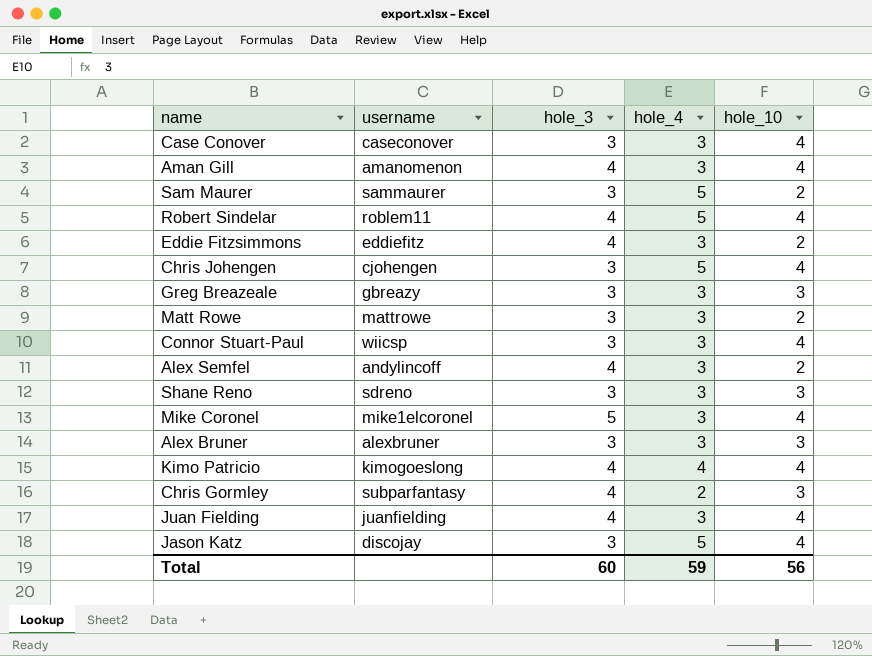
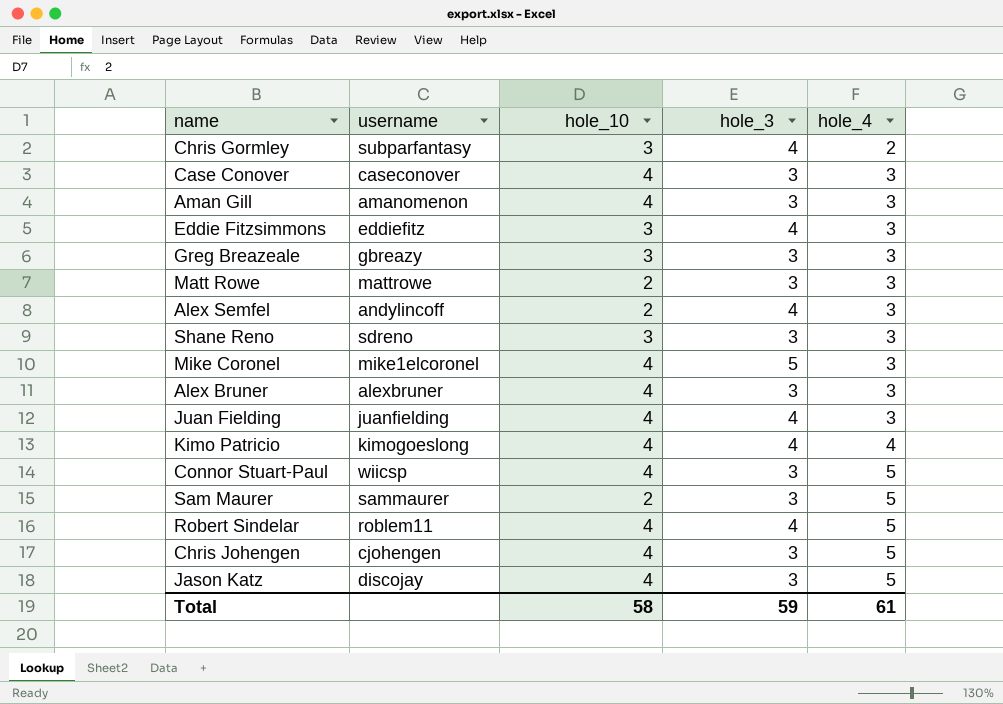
row order: none -> hole_4 ascending
column hole_10 | position: 5 -> 3
Aman Gill | hole_3: 4 -> 3
Eddie Fitzsimmons | hole_10: 2 -> 3
Alex Bruner | hole_10: 3 -> 4
Connor Stuart-Paul | hole_4: 3 -> 5
Total | hole_10: 56 -> 58
Total | hole_3: 60 -> 59
Total | hole_4: 59 -> 61

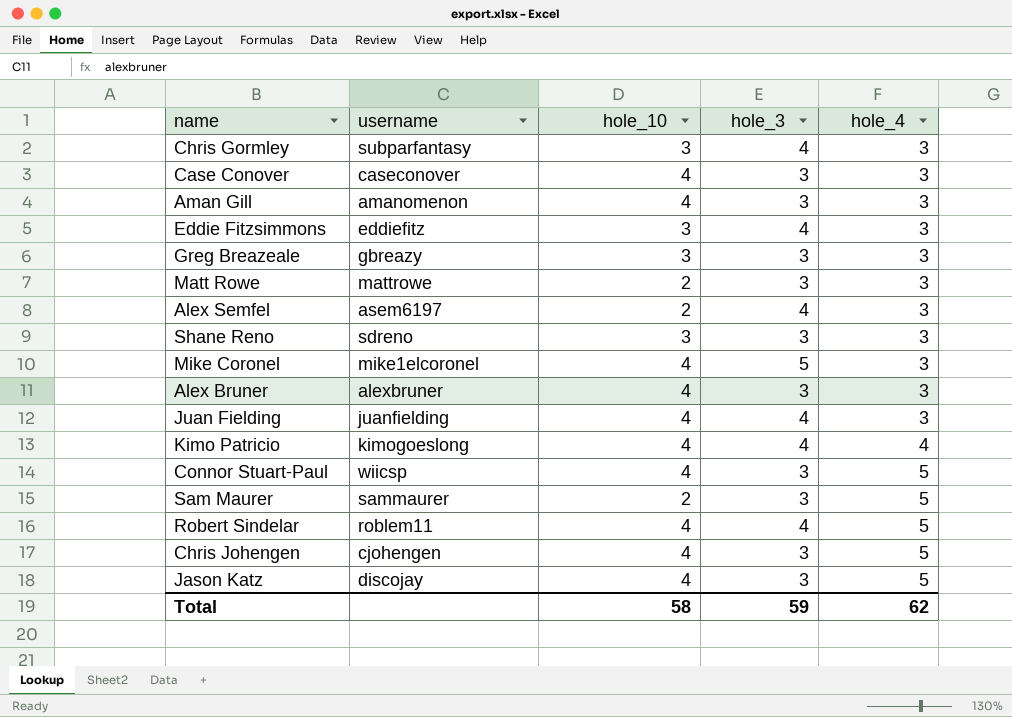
Chris Gormley | hole_4: 2 -> 3
Alex Semfel | username: andylincoff -> asem6197
Total | hole_4: 61 -> 62

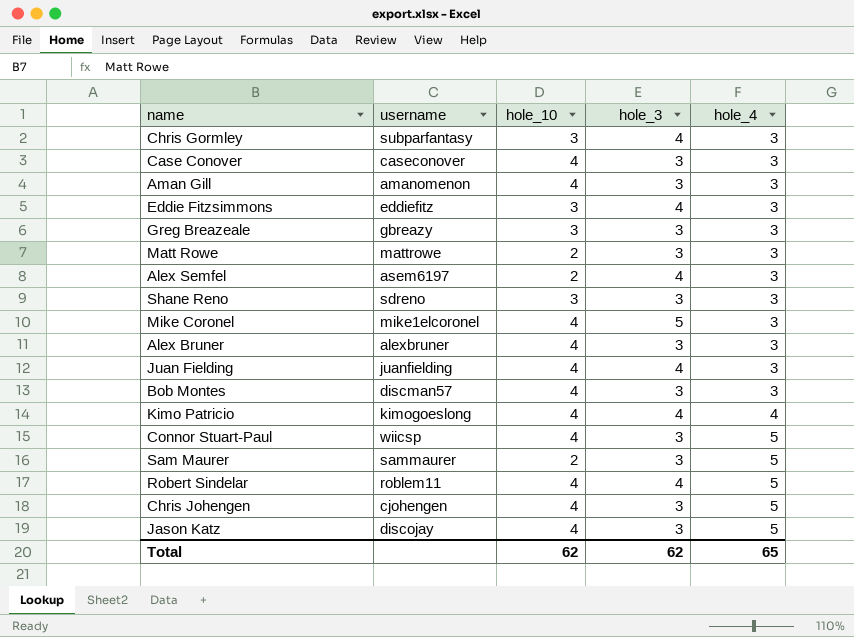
row Bob Montes: none -> discman57 | 4 | 3 | 3
Total | hole_10: 58 -> 62
Total | hole_3: 59 -> 62
Total | hole_4: 62 -> 65

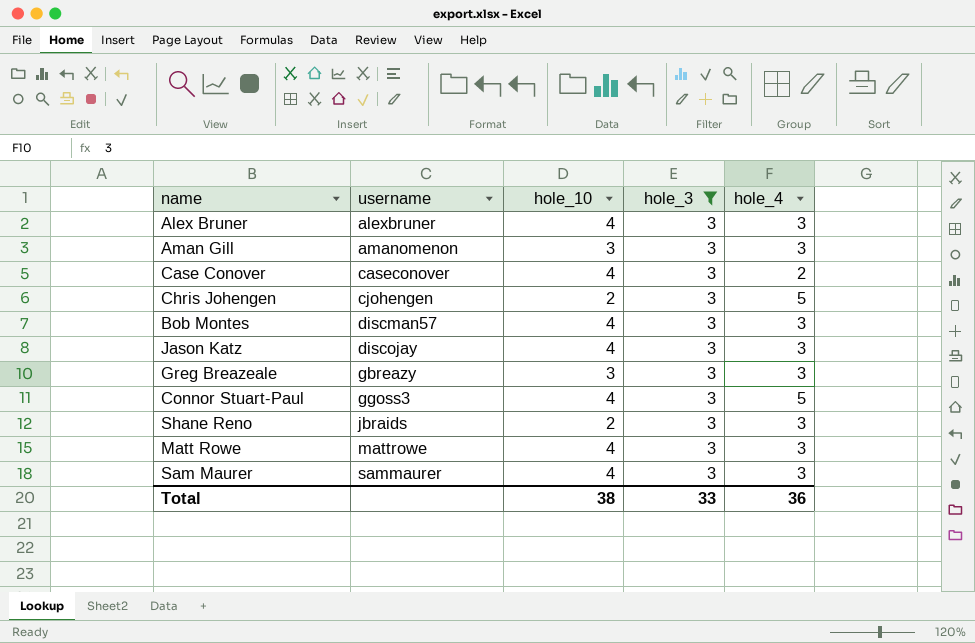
filter: none -> hole_3 = 3
row order: hole_4 ascending -> username ascending
Aman Gill | hole_10: 4 -> 3
Case Conover | hole_4: 3 -> 2
Chris Johengen | hole_10: 4 -> 2
Jason Katz | hole_4: 5 -> 3
Connor Stuart-Paul | username: wiicsp -> ggoss3
Shane Reno | username: sdreno -> jbraids
Shane Reno | hole_10: 3 -> 2
Matt Rowe | hole_10: 2 -> 4
Sam Maurer | hole_10: 2 -> 4
Sam Maurer | hole_4: 5 -> 3
Total | hole_10: 62 -> 38
Total | hole_3: 62 -> 33
Total | hole_4: 65 -> 36

